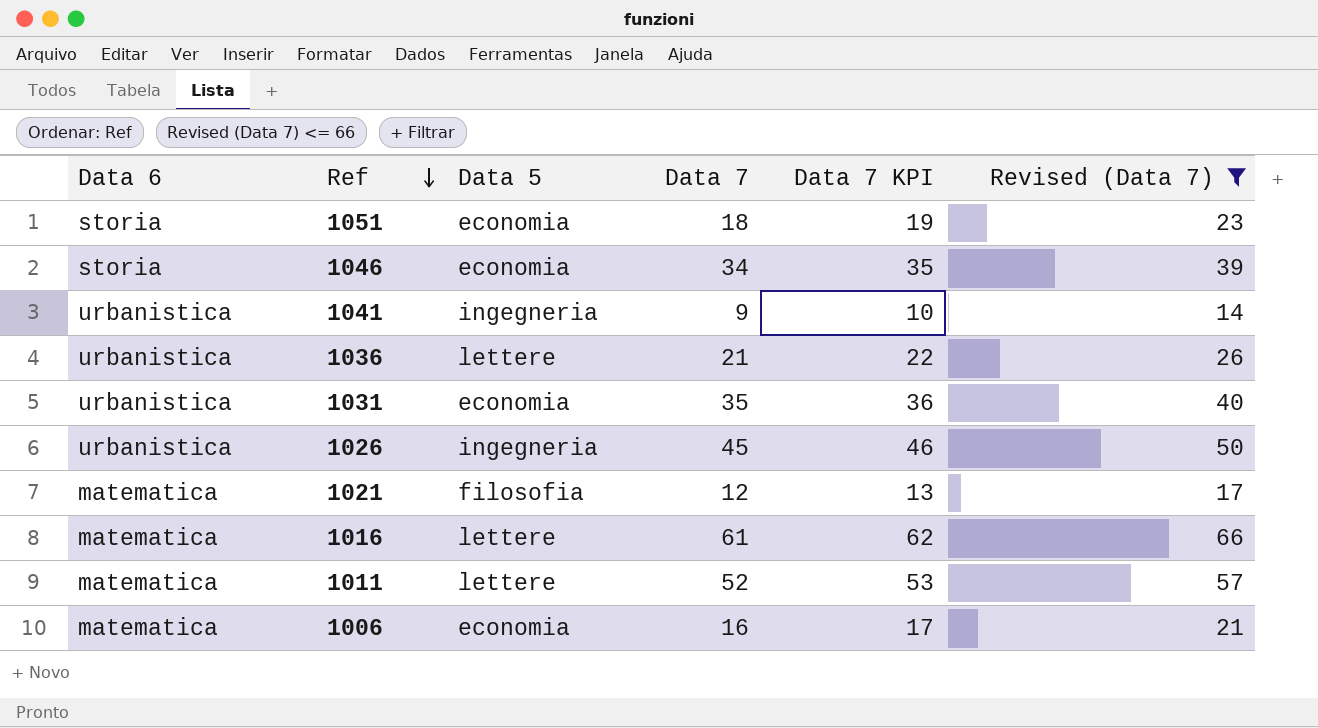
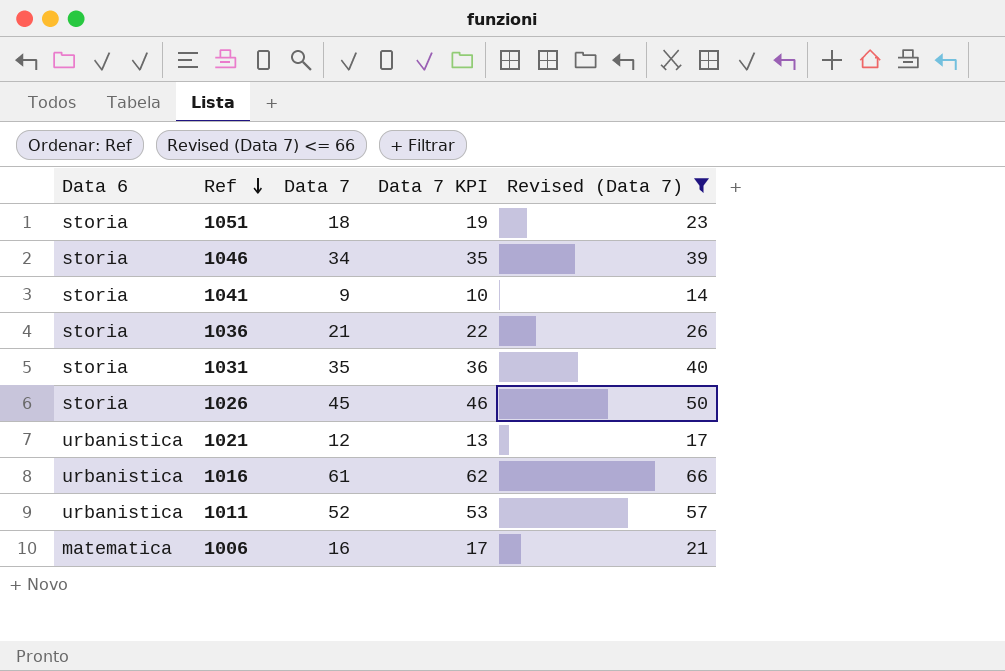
column Data 5 | position: 3 -> none
1041 | Data 6: urbanistica -> storia
1036 | Data 6: urbanistica -> storia
1031 | Data 6: urbanistica -> storia
1026 | Data 6: urbanistica -> storia
1021 | Data 6: matematica -> urbanistica
1016 | Data 6: matematica -> urbanistica
1011 | Data 6: matematica -> urbanistica

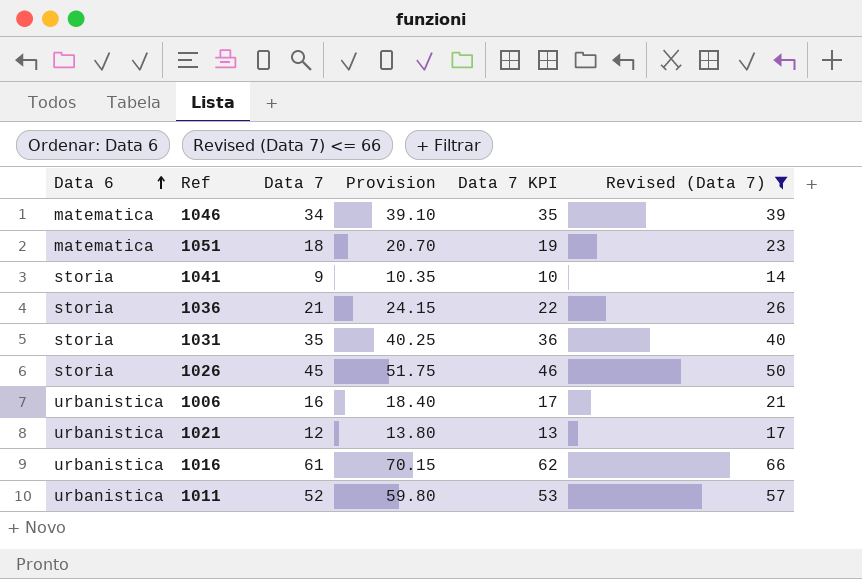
row order: Ref descending -> Data 6 ascending
column Provision | formula: none -> [Data 7] * 1.15
1046 | Data 6: storia -> matematica
1051 | Data 6: storia -> matematica
1006 | Data 6: matematica -> urbanistica

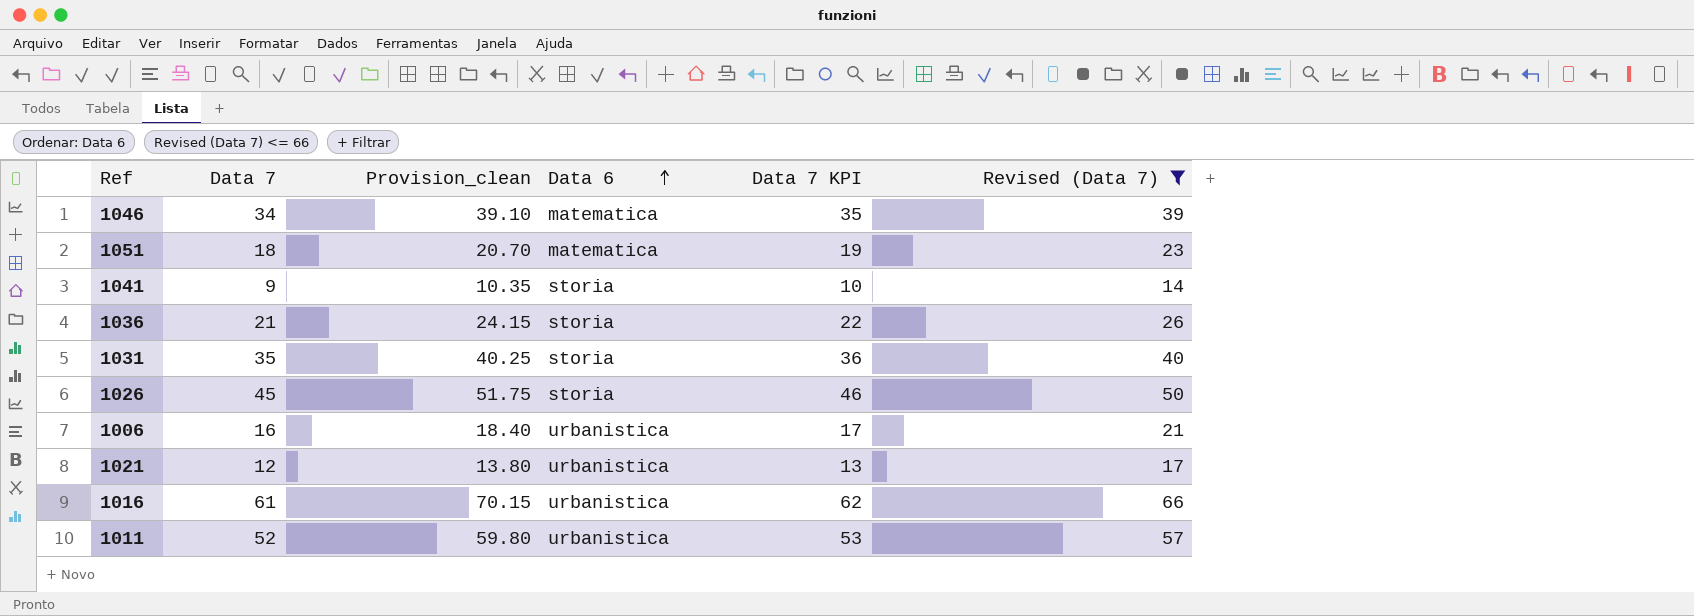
column name: Provision -> Provision_clean
column Data 6 | position: 1 -> 4

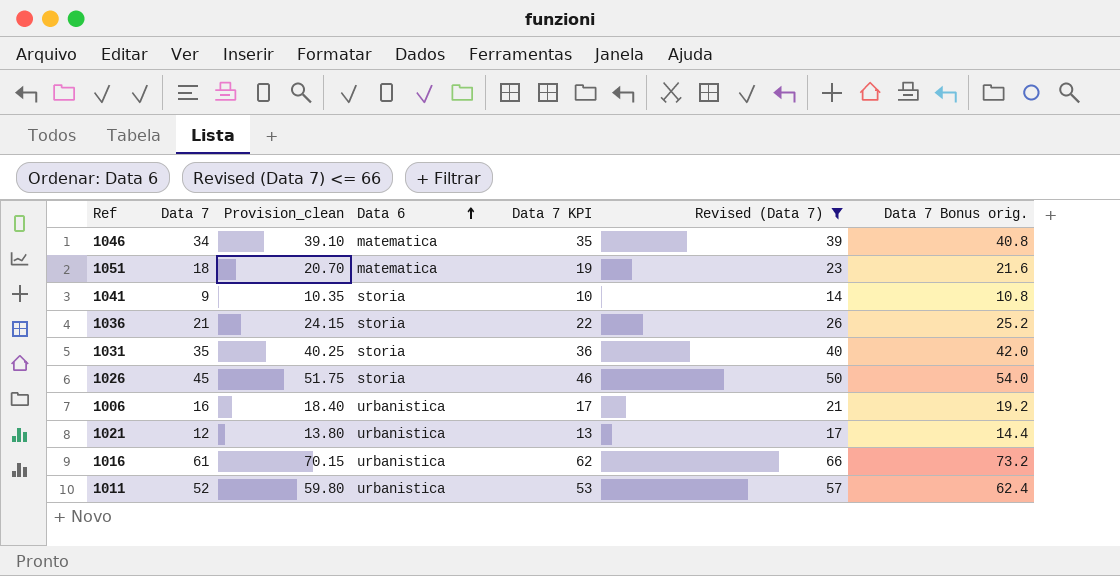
column Data 7 Bonus orig. | formula: none -> [Data 7] * 1.2

